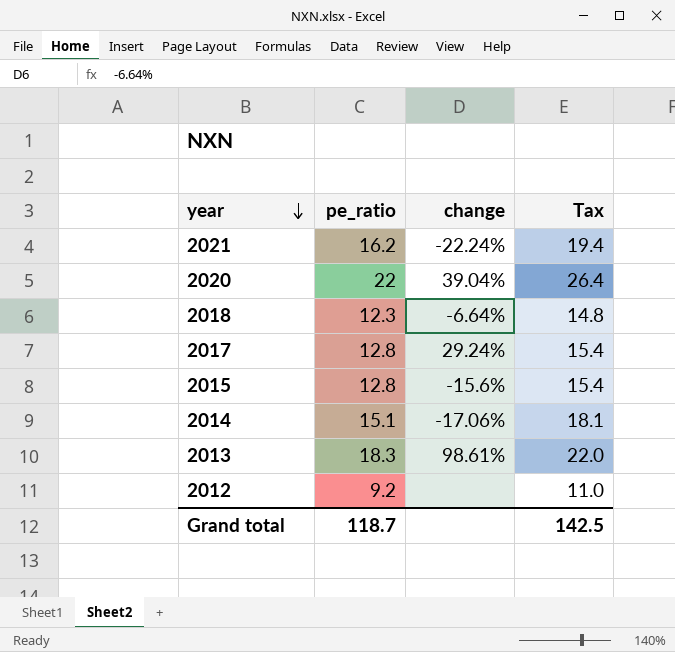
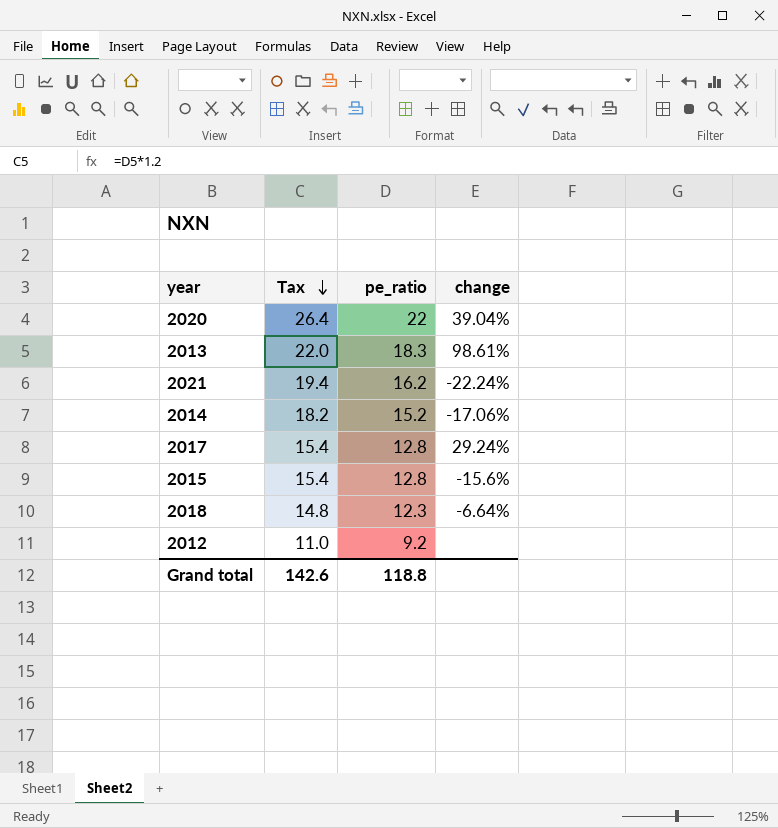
row order: year descending -> Tax descending
column Tax | position: 4 -> 2
2014 | Tax: 18.1 -> 18.2
2014 | pe_ratio: 15.1 -> 15.2
Grand total | Tax: 142.5 -> 142.6
Grand total | pe_ratio: 118.7 -> 118.8

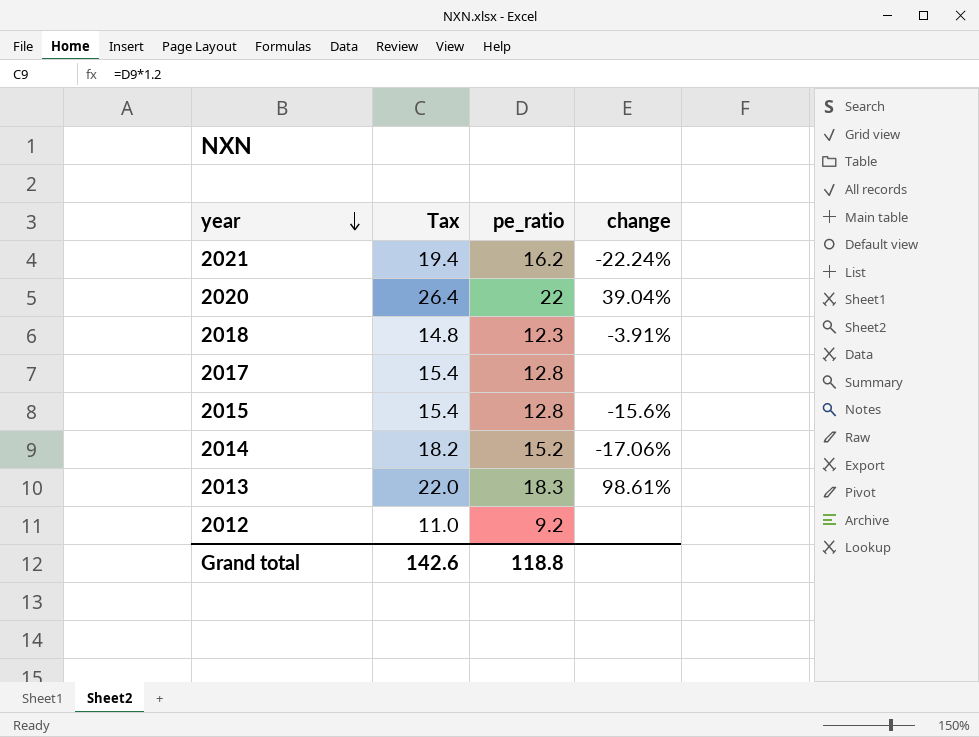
row order: Tax descending -> year descending
2018 | change: -6.64% -> -3.91%
2017 | change: 29.24% -> none

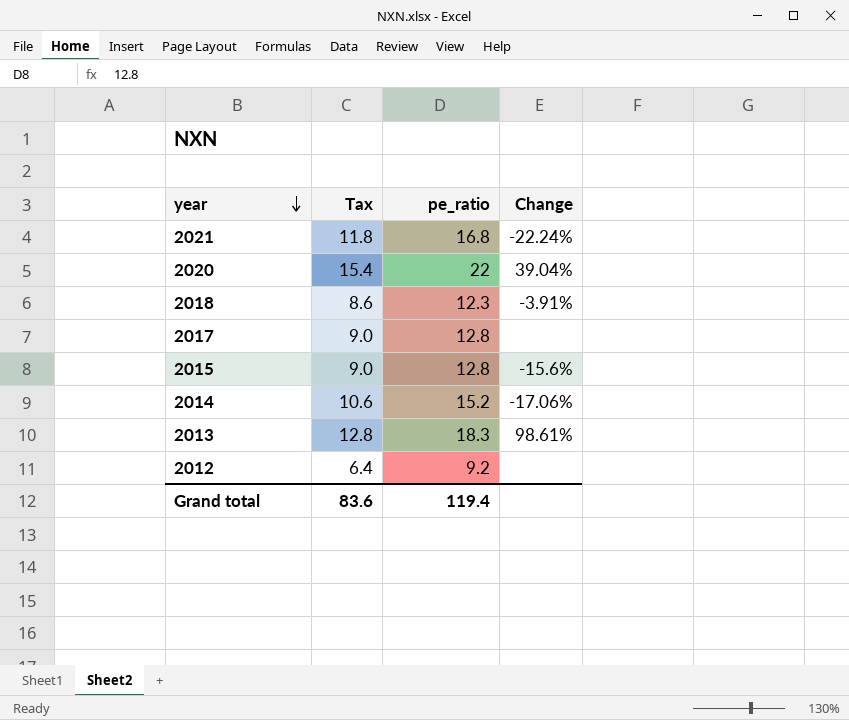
column Tax | formula: [pe_ratio] * 1.2 -> [pe_ratio] * 0.7
column name: change -> Change
2021 | pe_ratio: 16.2 -> 16.8
Grand total | Tax: 142.6 -> 83.6
Grand total | pe_ratio: 118.8 -> 119.4

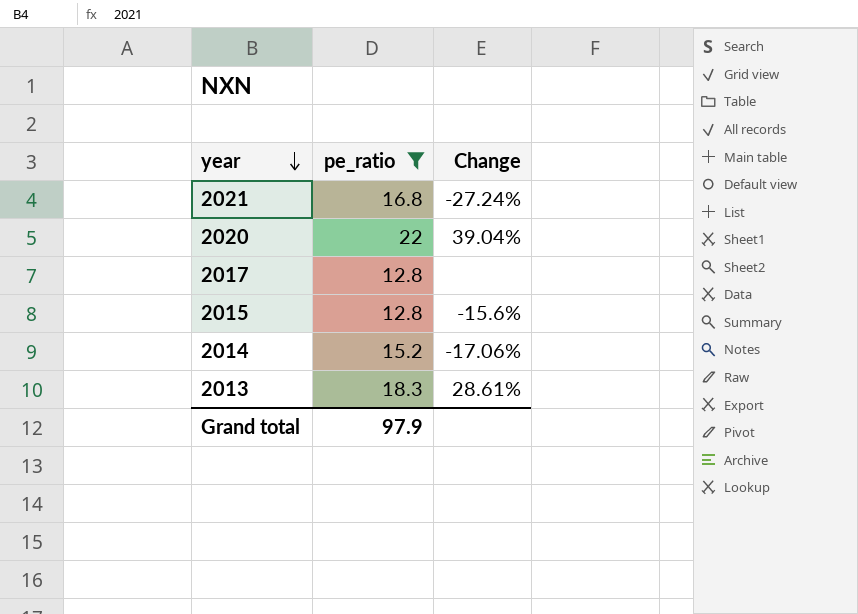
filter: none -> pe_ratio >= 12.8
column Tax | formula: [pe_ratio] * 0.7 -> none
2021 | Change: -22.24% -> -27.24%
2013 | Change: 98.61% -> 28.61%
Grand total | pe_ratio: 119.4 -> 97.9

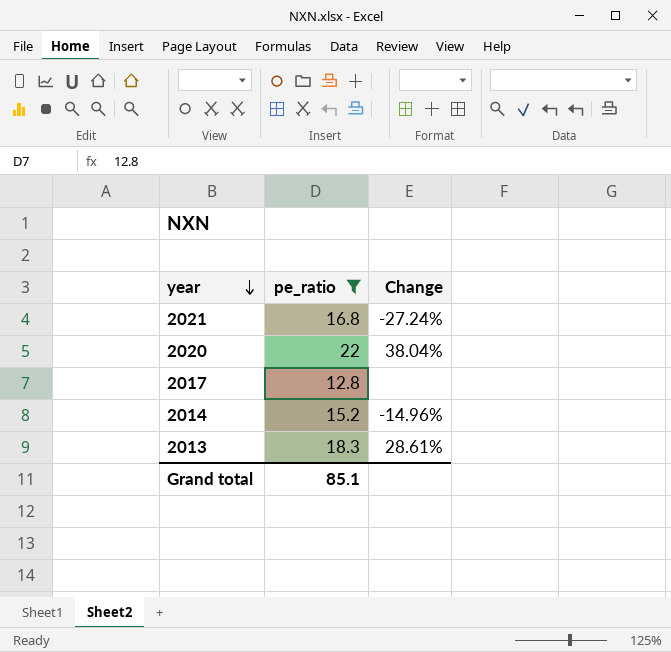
row 2015: 12.8 | -15.6% -> none
2020 | Change: 39.04% -> 38.04%
2014 | Change: -17.06% -> -14.96%
Grand total | pe_ratio: 97.9 -> 85.1

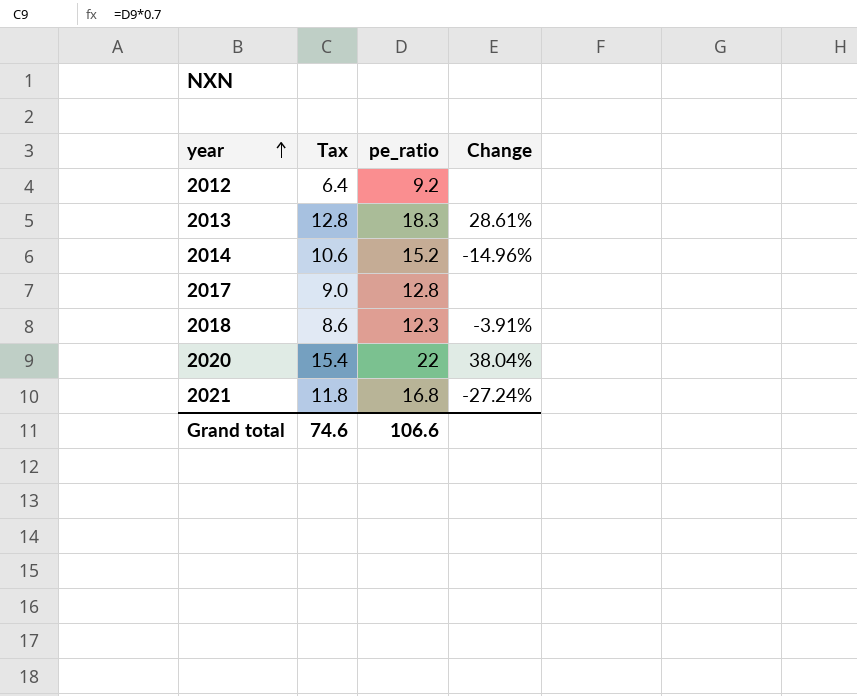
filter: pe_ratio >= 12.8 -> none
row order: year descending -> year ascending
column Tax | formula: none -> [pe_ratio] * 0.7
Grand total | pe_ratio: 85.1 -> 106.6

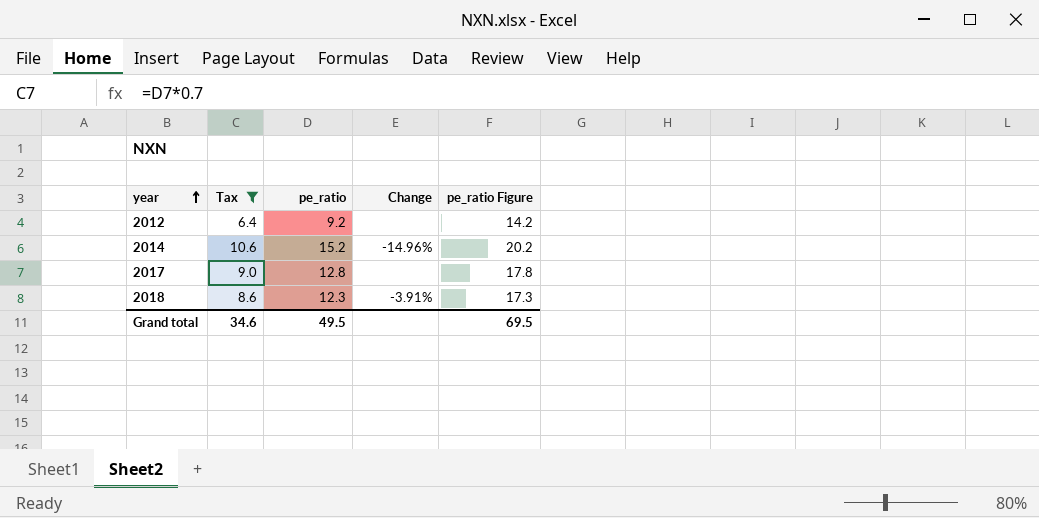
filter: none -> Tax <= 10.6
column pe_ratio Figure | formula: none -> [pe_ratio] + 5
Grand total | Tax: 74.6 -> 34.6
Grand total | pe_ratio: 106.6 -> 49.5

